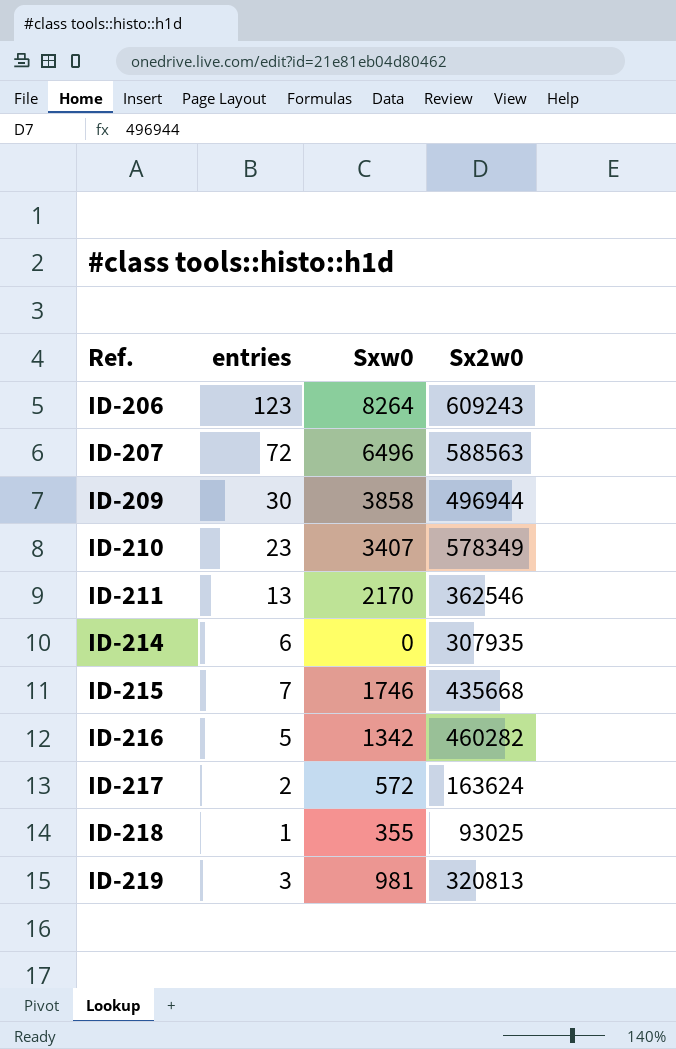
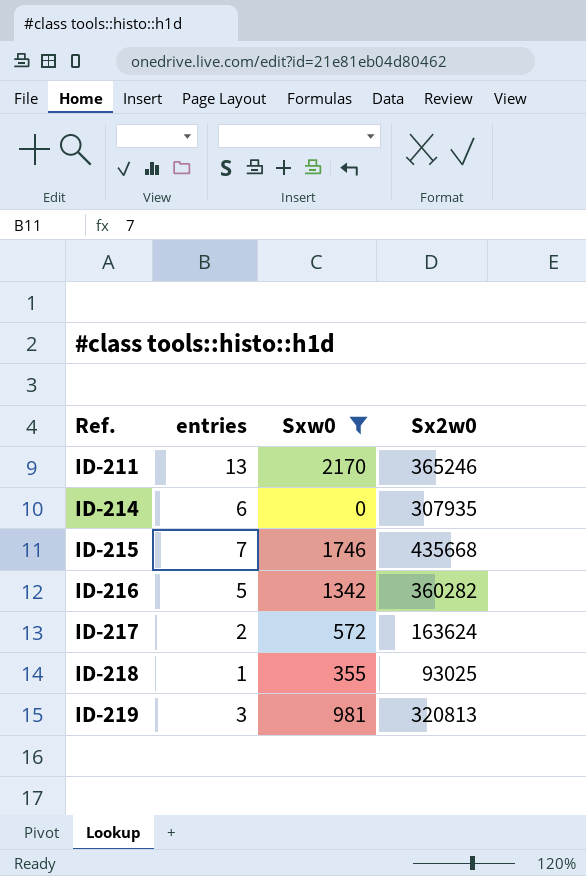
filter: none -> Sxw0 <= 2170
ID-211 | Sx2w0: 362546 -> 365246
ID-216 | Sx2w0: 460282 -> 360282

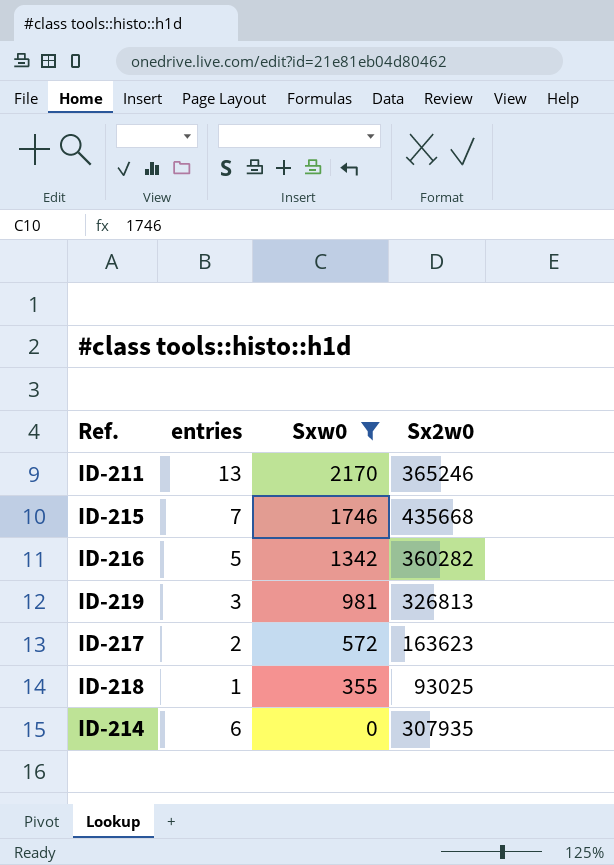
row order: Ref. ascending -> Sxw0 descending
ID-219 | Sx2w0: 320813 -> 326813
ID-217 | Sx2w0: 163624 -> 163623

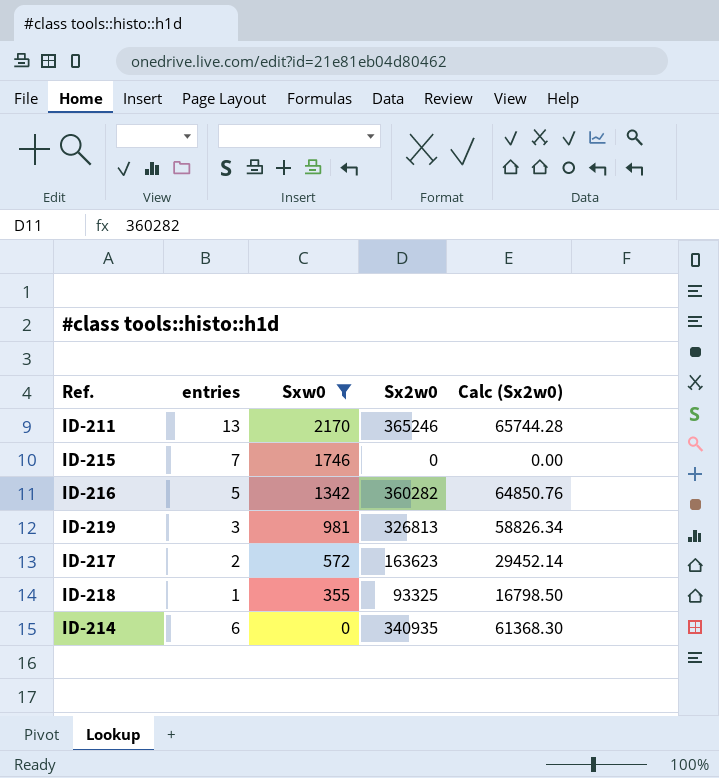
column Calc (Sx2w0) | formula: none -> [Sx2w0] * 0.18
ID-215 | Sx2w0: 435668 -> 0
ID-218 | Sx2w0: 93025 -> 93325
ID-214 | Sx2w0: 307935 -> 340935

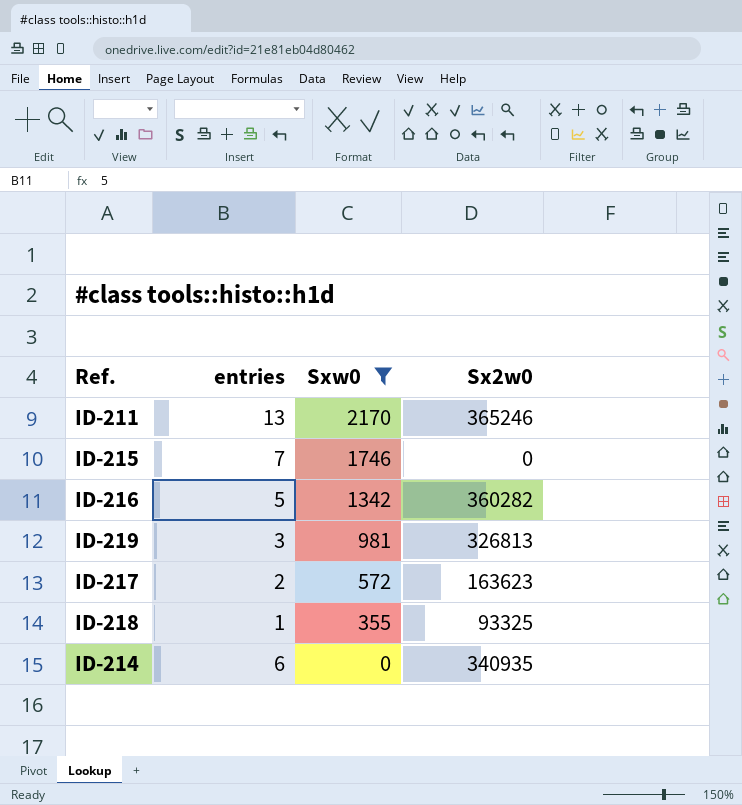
column Calc (Sx2w0) | formula: [Sx2w0] * 0.18 -> none

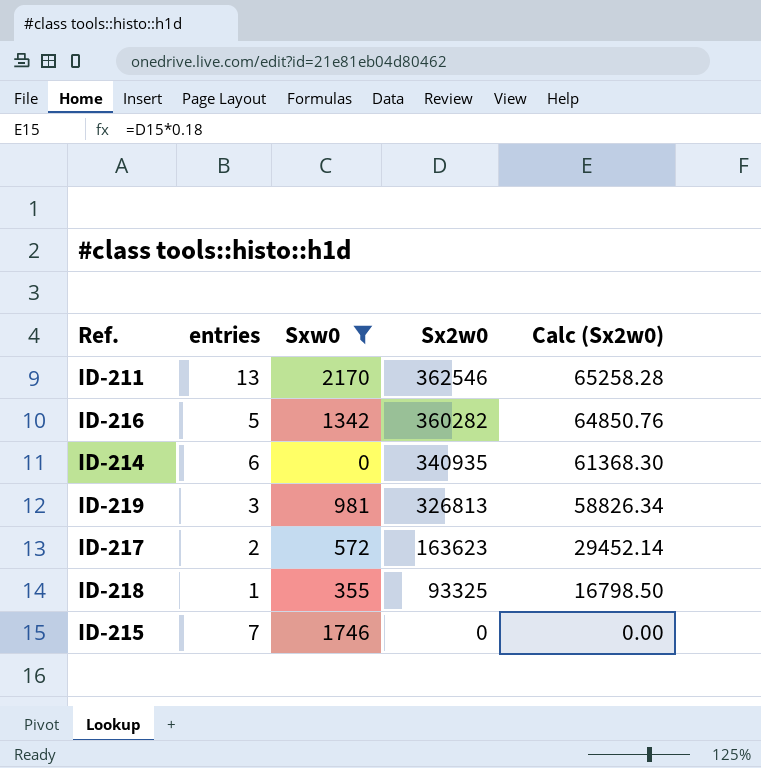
row order: Sxw0 descending -> Sx2w0 descending
column Calc (Sx2w0) | formula: none -> [Sx2w0] * 0.18
ID-211 | Sx2w0: 365246 -> 362546

